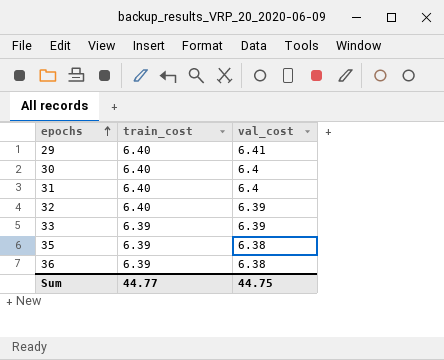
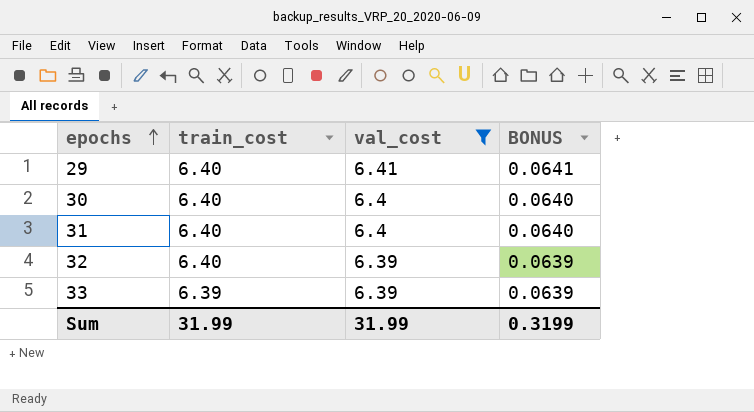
filter: none -> val_cost != 6.38
column BONUS | formula: none -> [val_cost] * 0.01
Sum | train_cost: 44.77 -> 31.99
Sum | val_cost: 44.75 -> 31.99

